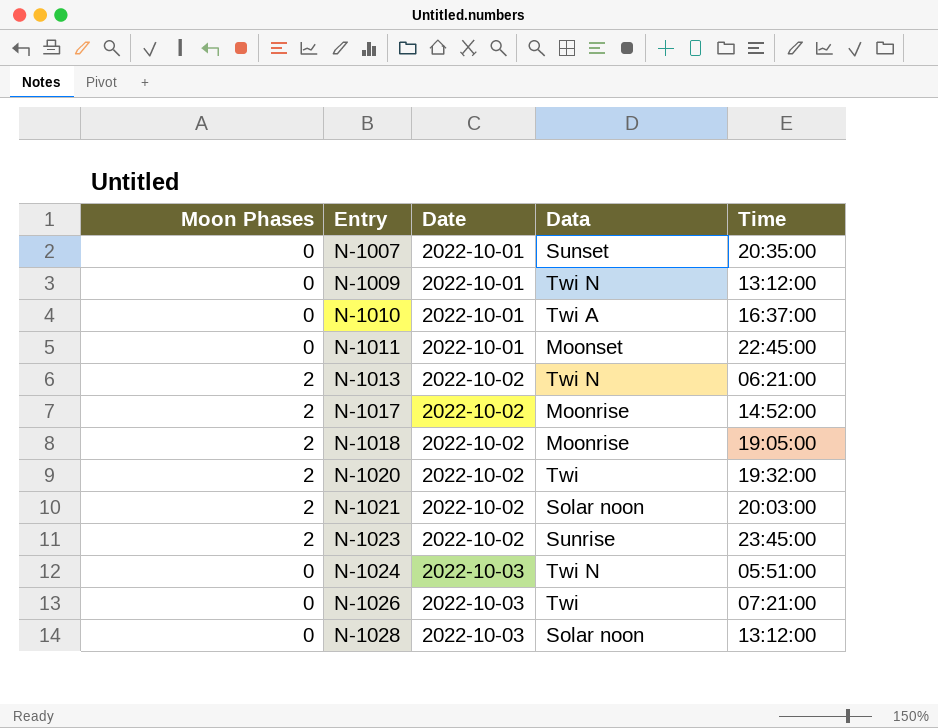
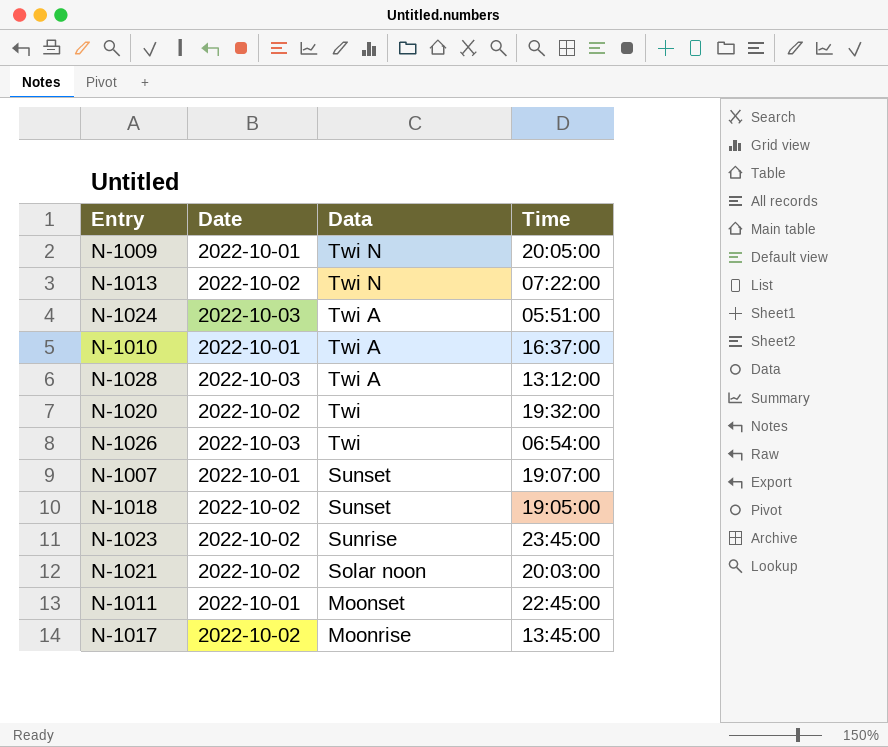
row order: Entry ascending -> Data descending
column Moon Phases | position: 1 -> none
N-1009 | Time: 13:12:00 -> 20:05:00
N-1013 | Time: 06:21:00 -> 07:22:00
N-1024 | Data: Twi N -> Twi A
N-1028 | Data: Solar noon -> Twi A
N-1026 | Time: 07:21:00 -> 06:54:00
N-1007 | Time: 20:35:00 -> 19:07:00
N-1018 | Data: Moonrise -> Sunset
N-1017 | Time: 14:52:00 -> 13:45:00

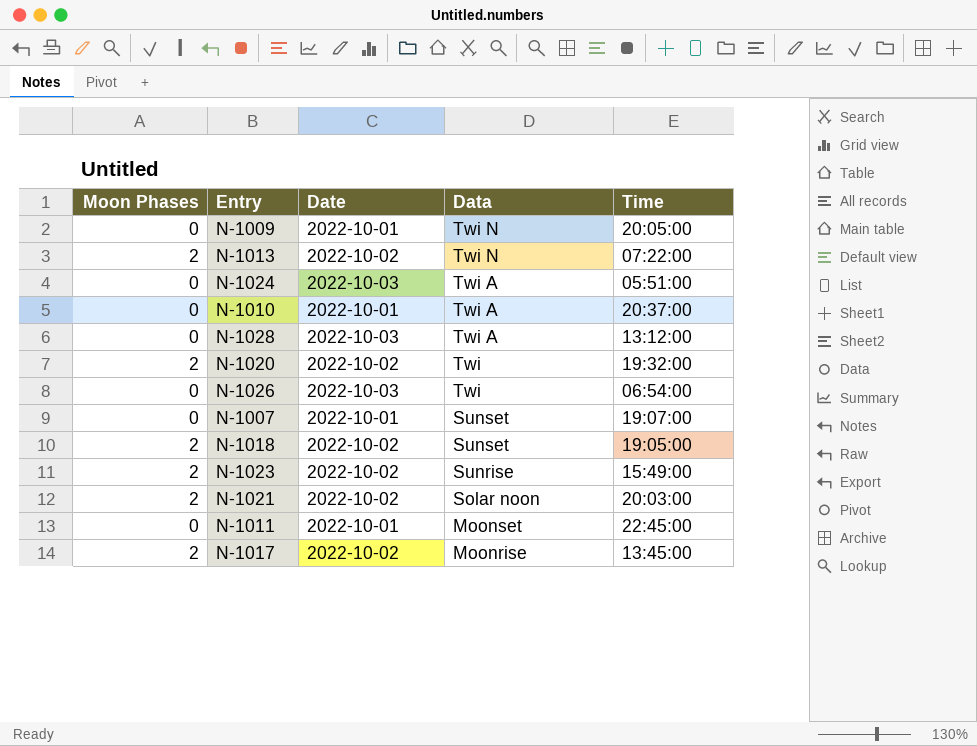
column Moon Phases | position: none -> 1
N-1010 | Time: 16:37:00 -> 20:37:00
N-1023 | Time: 23:45:00 -> 15:49:00

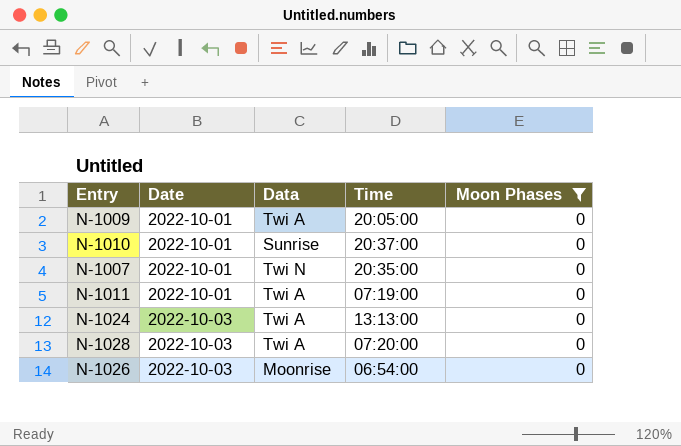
filter: none -> Moon Phases = 0
row order: Data descending -> Date ascending
column Moon Phases | position: 1 -> 5
N-1009 | Data: Twi N -> Twi A
N-1010 | Data: Twi A -> Sunrise
N-1007 | Data: Sunset -> Twi N
N-1007 | Time: 19:07:00 -> 20:35:00
N-1011 | Data: Moonset -> Twi A
N-1011 | Time: 22:45:00 -> 07:19:00
N-1024 | Time: 05:51:00 -> 13:13:00
N-1028 | Time: 13:12:00 -> 07:20:00
N-1026 | Data: Twi -> Moonrise

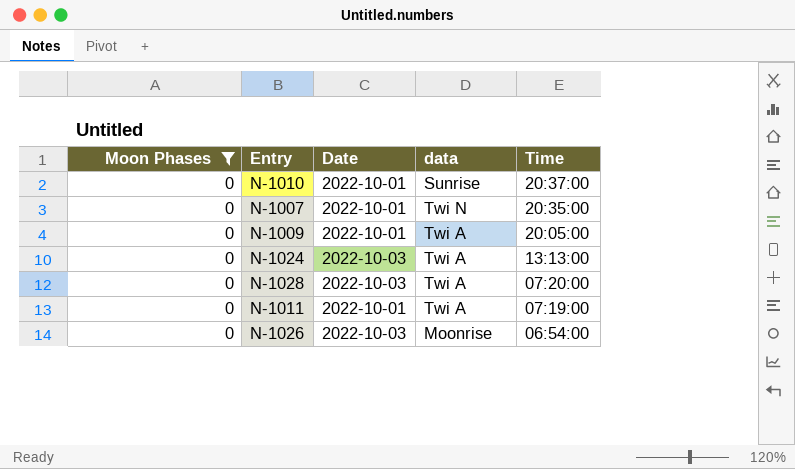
row order: Date ascending -> Time descending
column Moon Phases | position: 5 -> 1
column name: Data -> data

